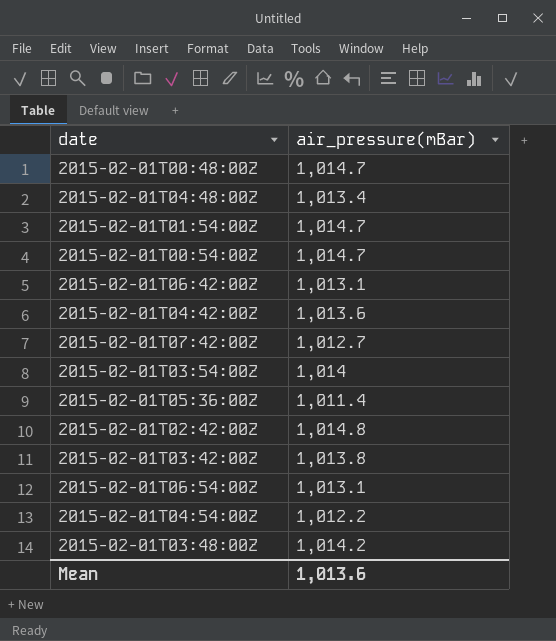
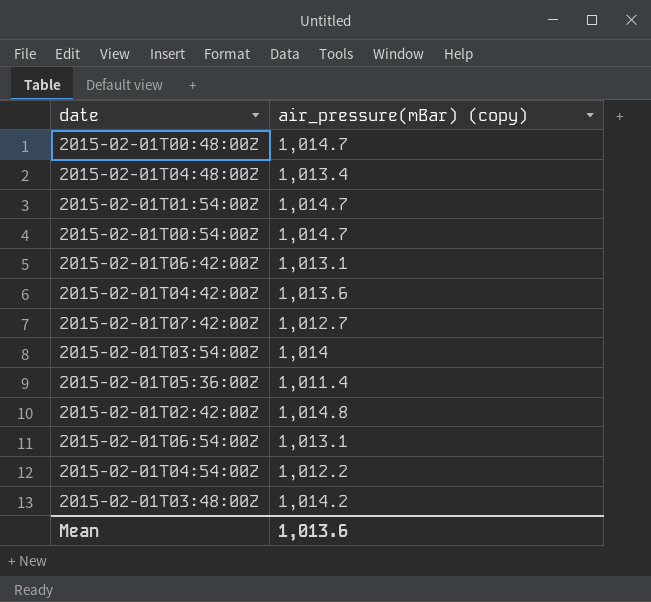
column name: air_pressure(mBar) -> air_pressure(mBar) (copy)
row 2015-02-01T03:42:00Z: 1,013.8 -> none

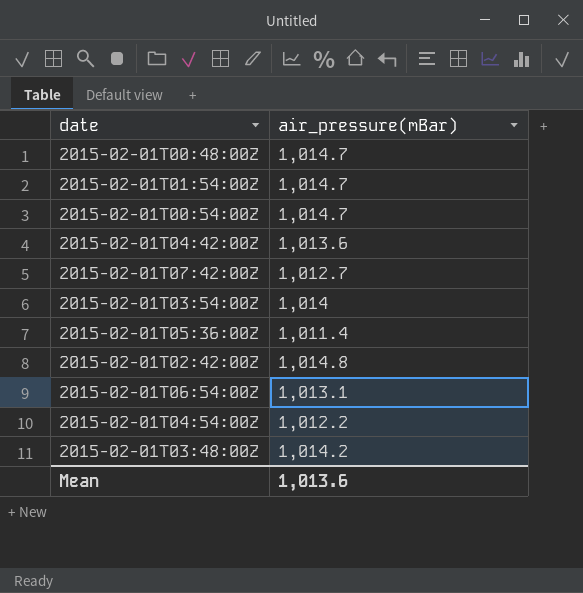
column name: air_pressure(mBar) (copy) -> air_pressure(mBar)
row 2015-02-01T04:48:00Z: 1,013.4 -> none
row 2015-02-01T06:42:00Z: 1,013.1 -> none

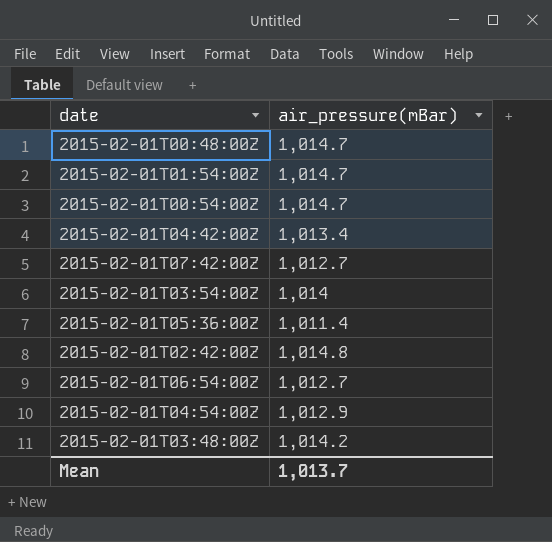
2015-02-01T04:42:00Z | air_pressure(mBar): 1,013.6 -> 1,013.4
2015-02-01T06:54:00Z | air_pressure(mBar): 1,013.1 -> 1,012.7
2015-02-01T04:54:00Z | air_pressure(mBar): 1,012.2 -> 1,012.9
Mean | air_pressure(mBar): 1,013.6 -> 1,013.7

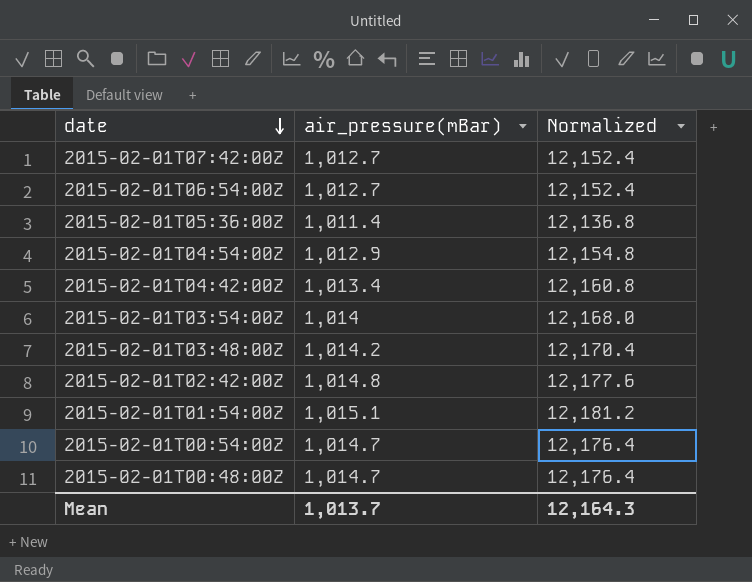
row order: none -> date descending
column Normalized | formula: none -> [air_pressure(mBar)] * 12
2015-02-01T01:54:00Z | air_pressure(mBar): 1,014.7 -> 1,015.1

